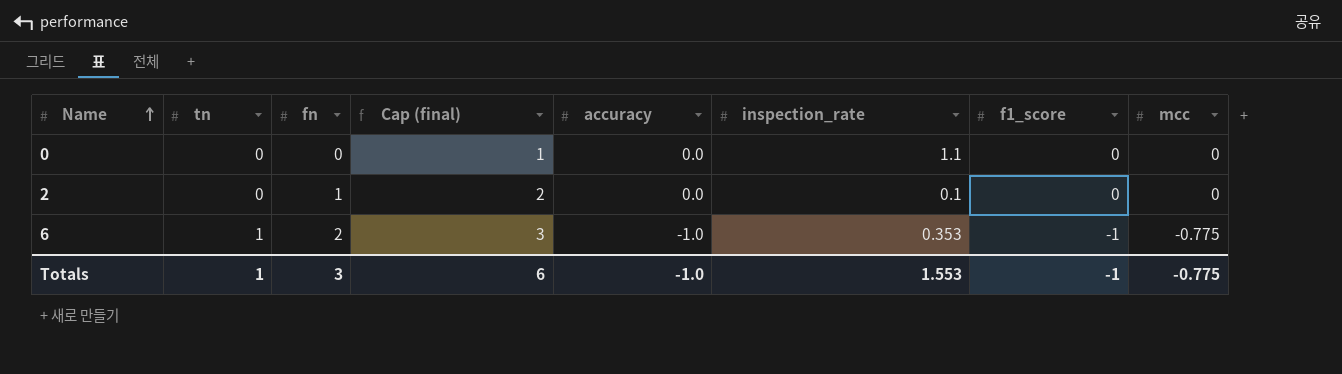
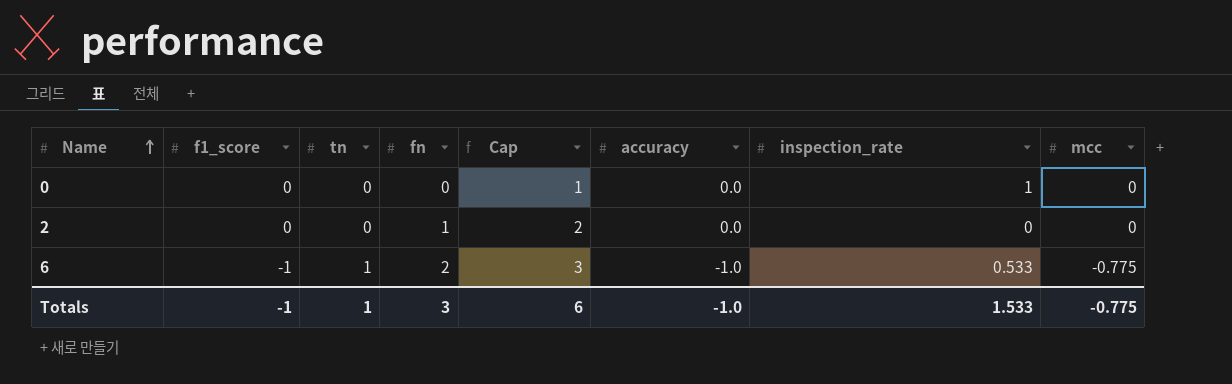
column f1_score | position: 7 -> 2
column name: Cap (final) -> Cap
0 | inspection_rate: 1.1 -> 1
2 | inspection_rate: 0.1 -> 0
6 | inspection_rate: 0.353 -> 0.533
Totals | inspection_rate: 1.553 -> 1.533

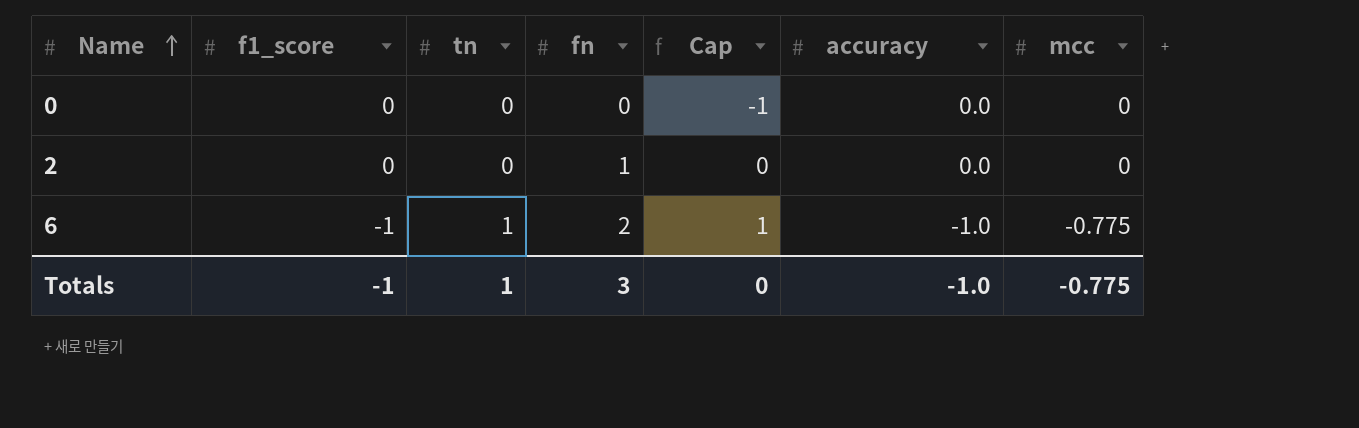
column inspection_rate | position: 7 -> none
column Cap | formula: [fn] + 1 -> [fn] - 1
Totals | Cap: 6 -> 0

